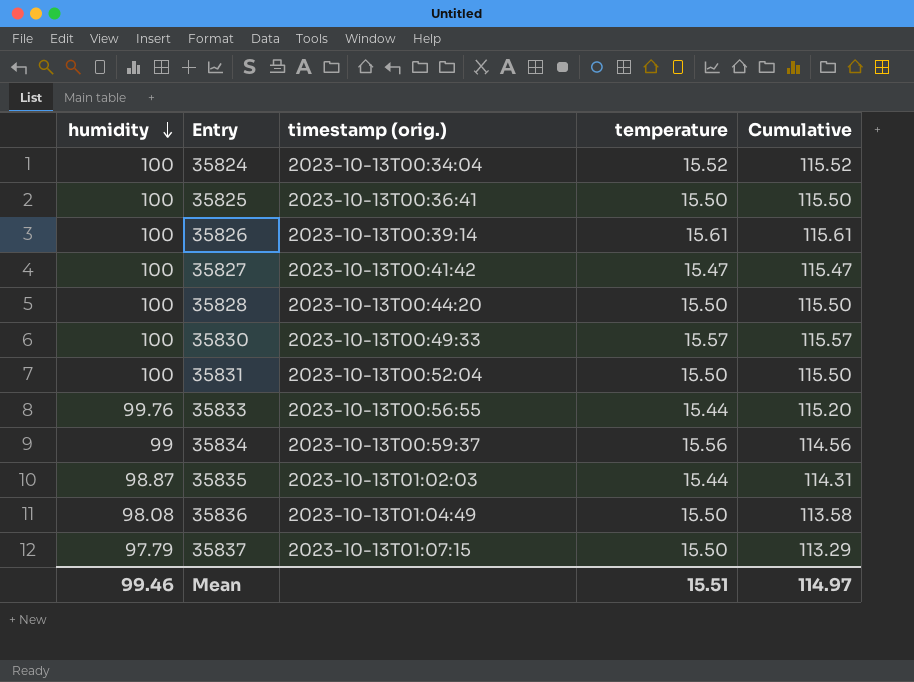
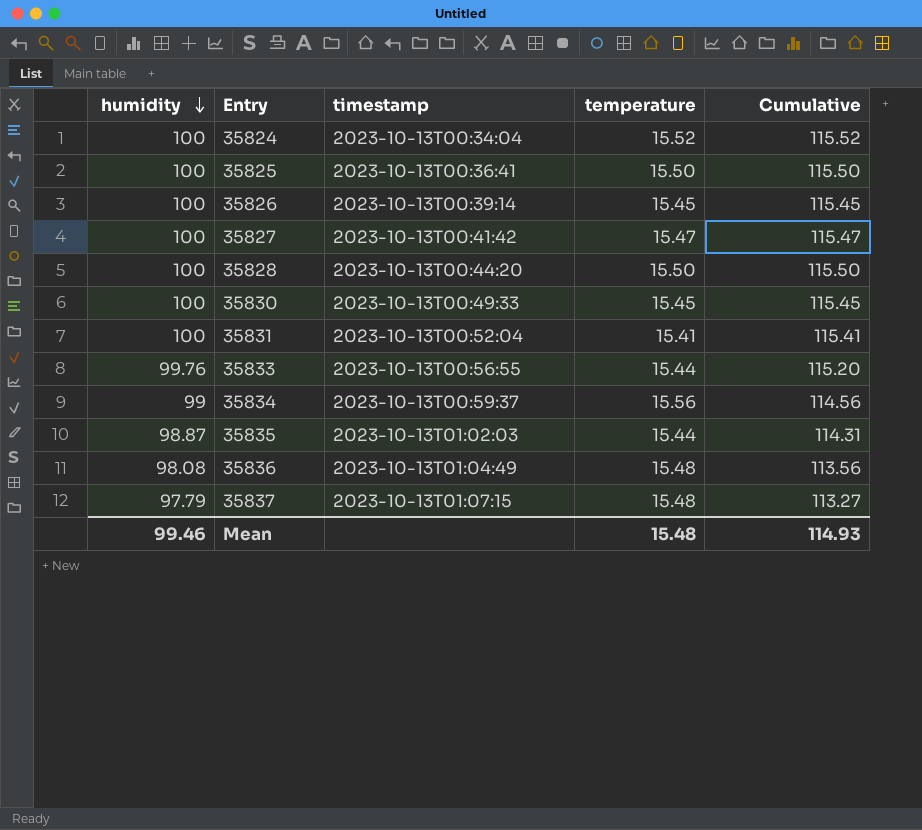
column name: timestamp (orig.) -> timestamp
35826 | temperature: 15.61 -> 15.45
35826 | Cumulative: 115.61 -> 115.45
35830 | temperature: 15.57 -> 15.45
35830 | Cumulative: 115.57 -> 115.45
35831 | temperature: 15.50 -> 15.41
35831 | Cumulative: 115.50 -> 115.41
35836 | temperature: 15.50 -> 15.48
35836 | Cumulative: 113.58 -> 113.56
35837 | temperature: 15.50 -> 15.48
35837 | Cumulative: 113.29 -> 113.27
Mean | temperature: 15.51 -> 15.48
Mean | Cumulative: 114.97 -> 114.93

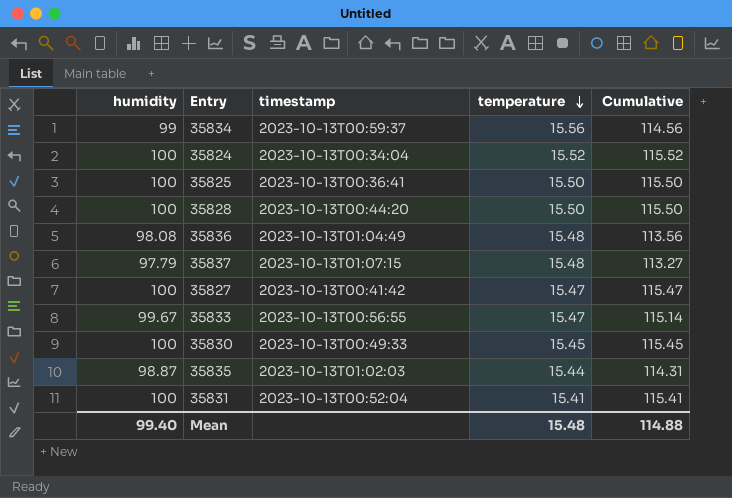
row order: humidity descending -> temperature descending
row 35826: 100 | 2023-10-13T00:39:14 | 15.45 | 115.45 -> none
35833 | humidity: 99.76 -> 99.67
35833 | temperature: 15.44 -> 15.47
35833 | Cumulative: 115.20 -> 115.14
Mean | humidity: 99.46 -> 99.40
Mean | Cumulative: 114.93 -> 114.88

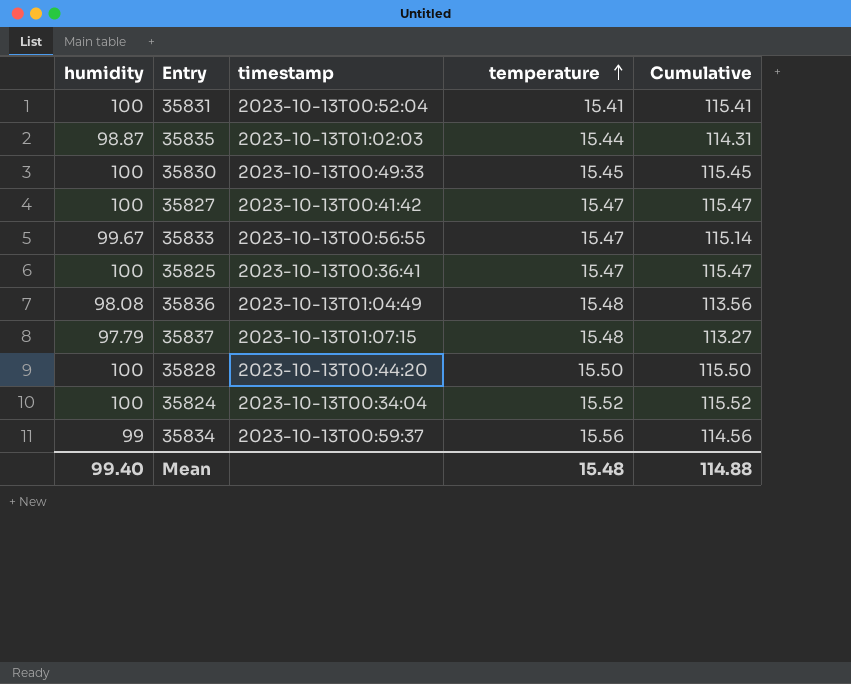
row order: temperature descending -> temperature ascending
35825 | temperature: 15.50 -> 15.47
35825 | Cumulative: 115.50 -> 115.47

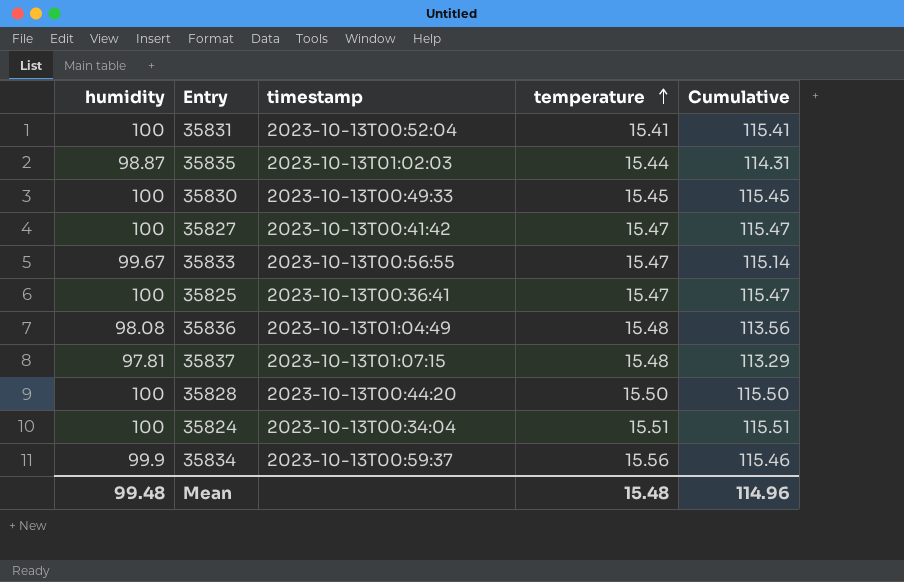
35837 | humidity: 97.79 -> 97.81
35837 | Cumulative: 113.27 -> 113.29
35824 | temperature: 15.52 -> 15.51
35824 | Cumulative: 115.52 -> 115.51
35834 | humidity: 99 -> 99.9
35834 | Cumulative: 114.56 -> 115.46
Mean | humidity: 99.40 -> 99.48
Mean | Cumulative: 114.88 -> 114.96

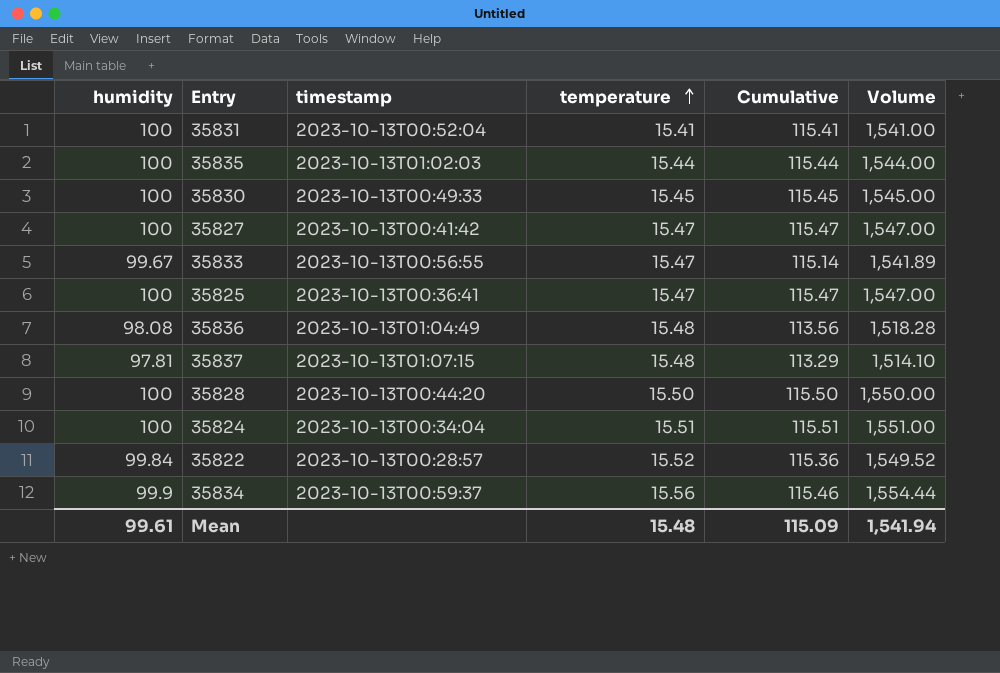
column Volume | formula: none -> [humidity] * [temperature]
35835 | humidity: 98.87 -> 100
35835 | Cumulative: 114.31 -> 115.44
row 35822: none -> 99.84 | 2023-10-13T00:28:57 | 15.52 | 115.36 | 1,549.52
Mean | humidity: 99.48 -> 99.61
Mean | Cumulative: 114.96 -> 115.09

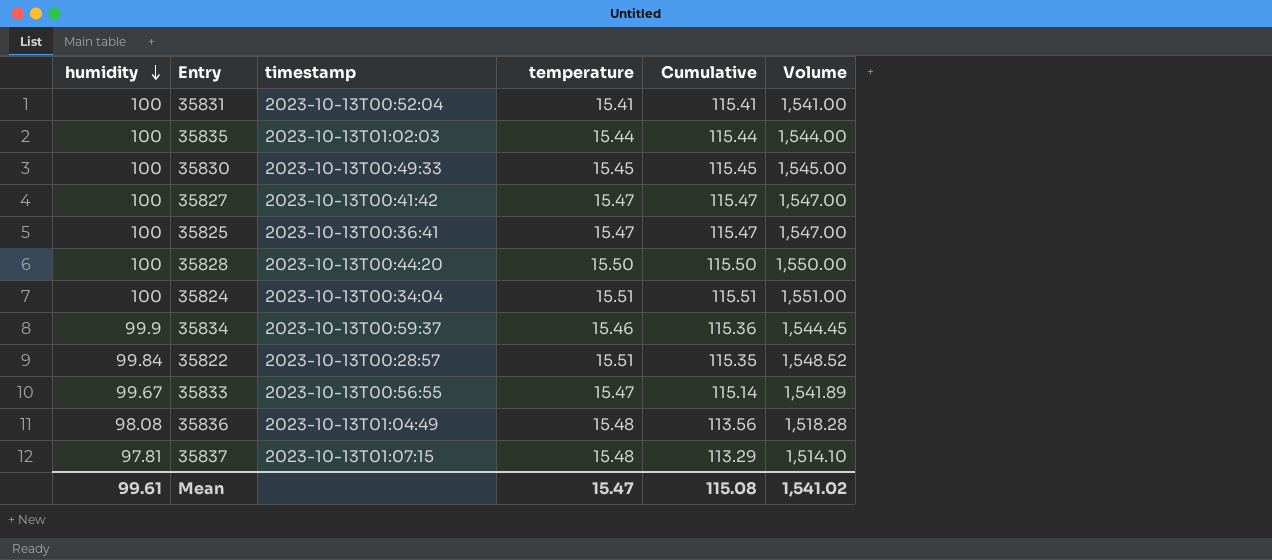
row order: temperature ascending -> humidity descending
35834 | temperature: 15.56 -> 15.46
35834 | Cumulative: 115.46 -> 115.36
35834 | Volume: 1,554.44 -> 1,544.45
35822 | temperature: 15.52 -> 15.51
35822 | Cumulative: 115.36 -> 115.35
35822 | Volume: 1,549.52 -> 1,548.52
Mean | temperature: 15.48 -> 15.47
Mean | Cumulative: 115.09 -> 115.08
Mean | Volume: 1,541.94 -> 1,541.02

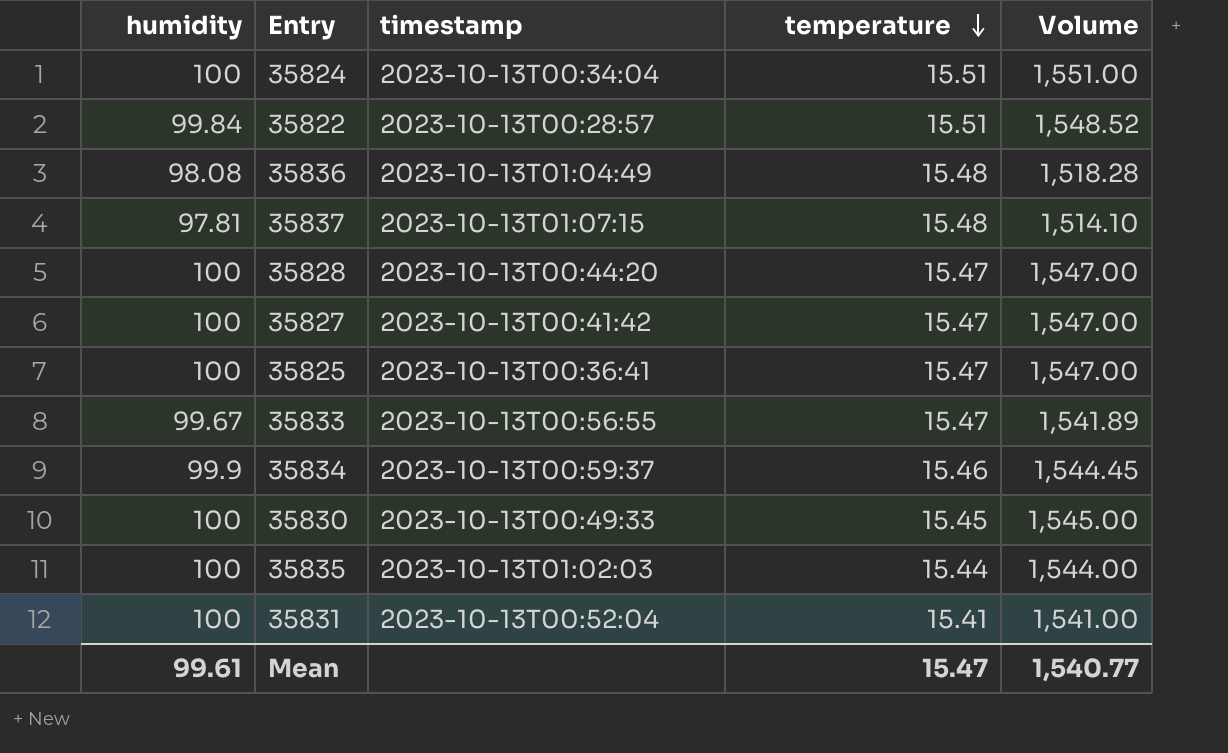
row order: humidity descending -> temperature descending
column Cumulative | formula: [humidity] + [temperature] -> none
35828 | temperature: 15.50 -> 15.47
35828 | Volume: 1,550.00 -> 1,547.00
Mean | Volume: 1,541.02 -> 1,540.77

